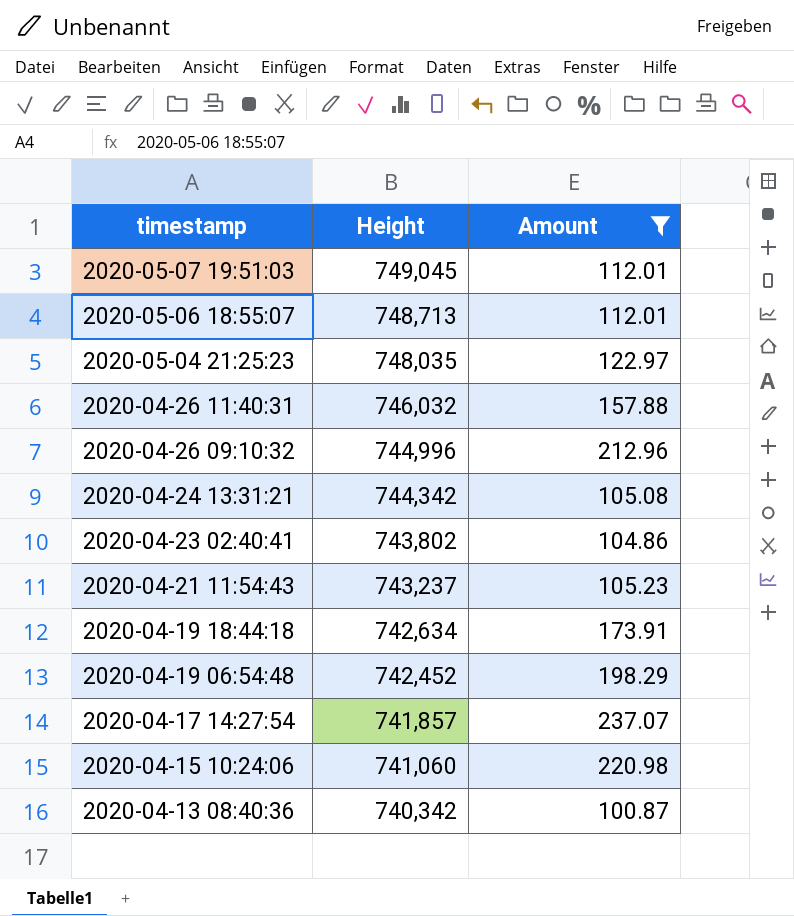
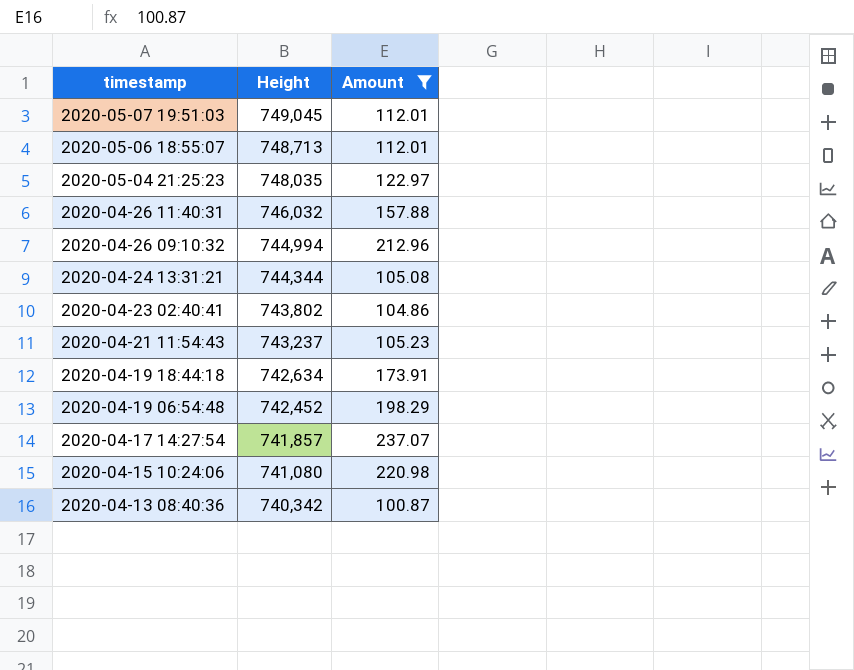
2020-04-26 09:10:32 | Height: 744,996 -> 744,994
2020-04-24 13:31:21 | Height: 744,342 -> 744,344
2020-04-15 10:24:06 | Height: 741,060 -> 741,080

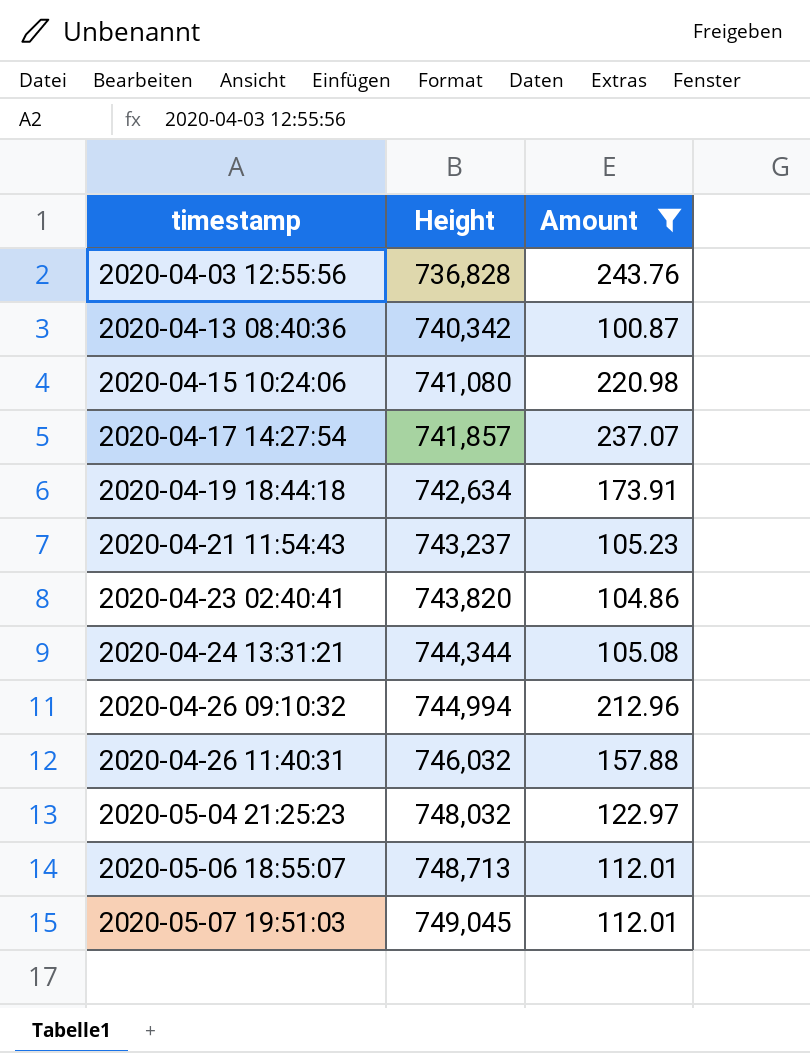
row order: timestamp descending -> timestamp ascending
row 2020-04-19 06:54:48: 742,452 | 198.29 -> none
row 2020-04-03 12:55:56: none -> 736,828 | 243.76
2020-04-23 02:40:41 | Height: 743,802 -> 743,820
2020-05-04 21:25:23 | Height: 748,035 -> 748,032

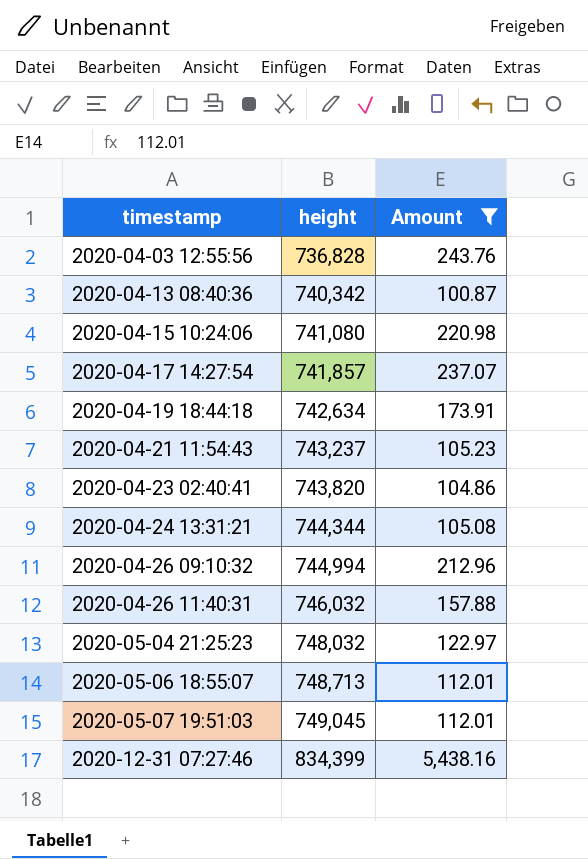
column name: Height -> height
row 2020-12-31 07:27:46: none -> 834,399 | 5,438.16

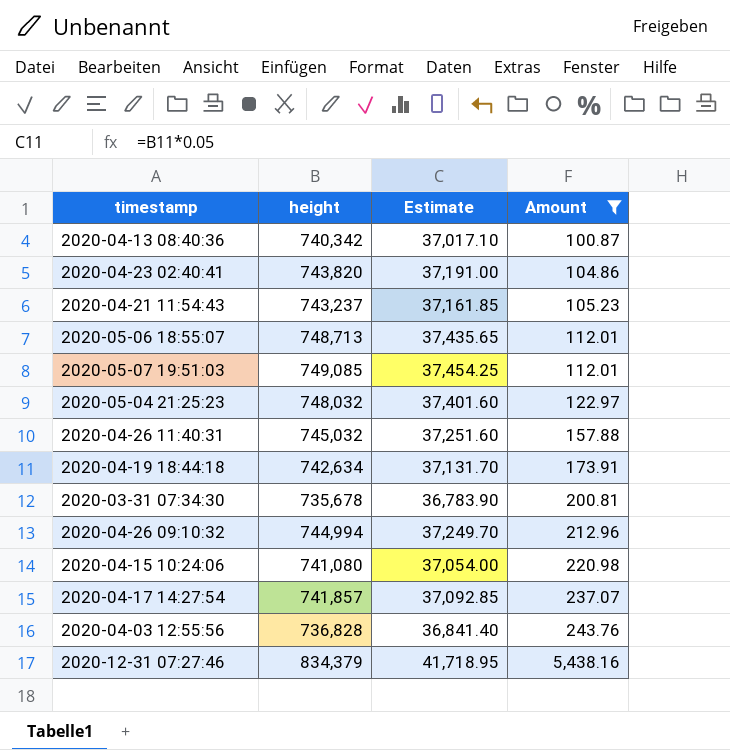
row order: timestamp ascending -> Amount ascending
column Estimate | formula: none -> [height] * 0.05
row 2020-04-24 13:31:21: 744,344 | 105.08 -> none
2020-05-07 19:51:03 | height: 749,045 -> 749,085
2020-04-26 11:40:31 | height: 746,032 -> 745,032
row 2020-03-31 07:34:30: none -> 735,678 | 36,783.90 | 200.81
2020-12-31 07:27:46 | height: 834,399 -> 834,379

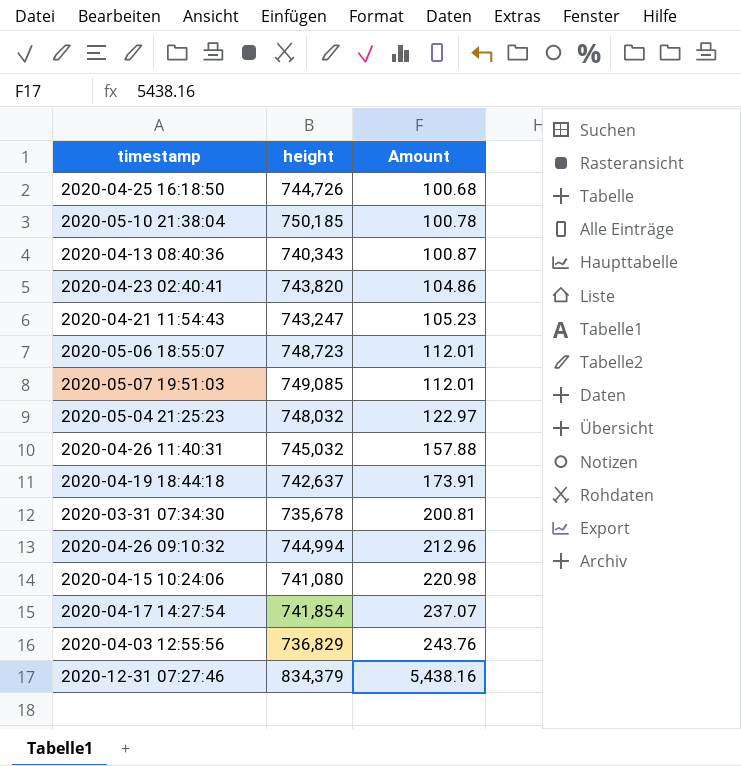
filter: Amount >= 100.87 -> none
column Estimate | formula: [height] * 0.05 -> none
2020-04-13 08:40:36 | height: 740,342 -> 740,343
2020-04-21 11:54:43 | height: 743,237 -> 743,247
2020-05-06 18:55:07 | height: 748,713 -> 748,723
2020-04-19 18:44:18 | height: 742,634 -> 742,637
2020-04-17 14:27:54 | height: 741,857 -> 741,854
2020-04-03 12:55:56 | height: 736,828 -> 736,829

